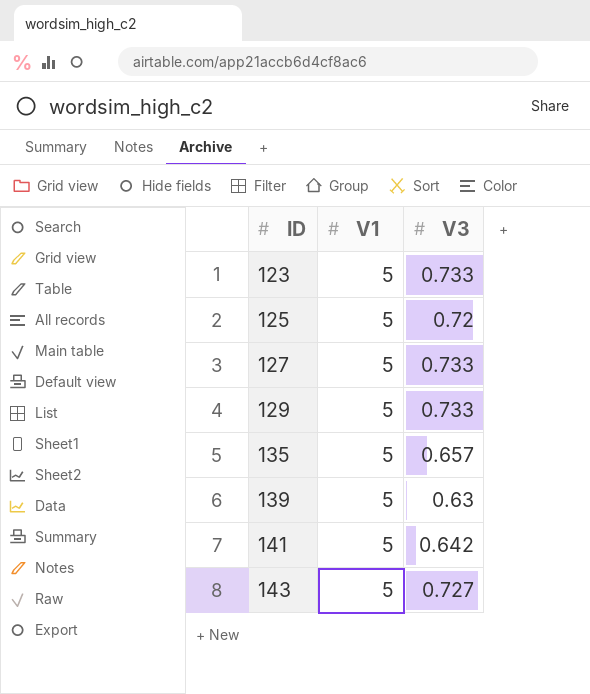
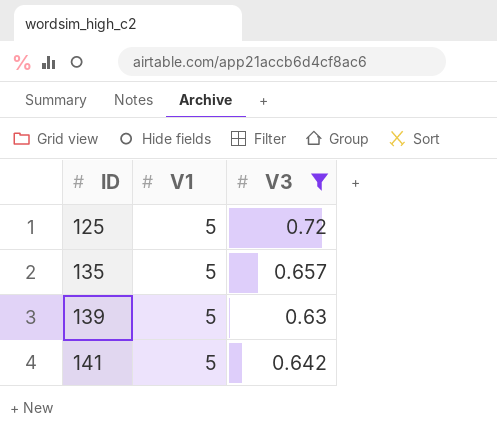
filter: none -> V3 <= 0.72

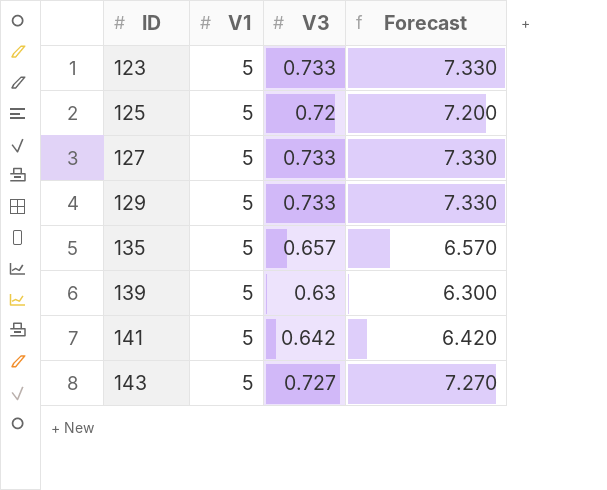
filter: V3 <= 0.72 -> none
column Forecast | formula: none -> [V3] * 10

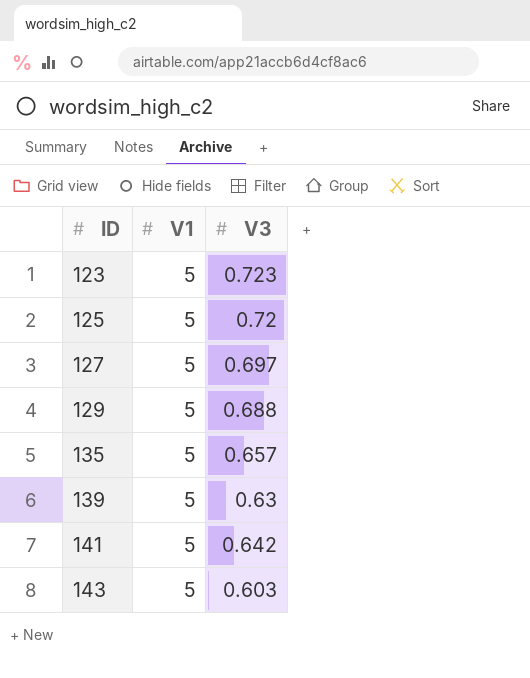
column Forecast | formula: [V3] * 10 -> none
123 | V3: 0.733 -> 0.723
127 | V3: 0.733 -> 0.697
129 | V3: 0.733 -> 0.688
143 | V3: 0.727 -> 0.603

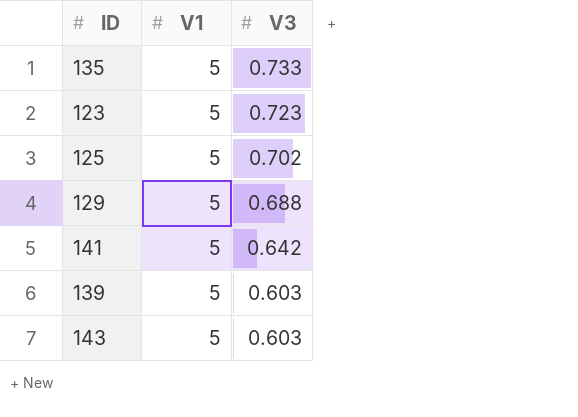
row order: ID ascending -> V3 descending
row 127: 5 | 0.697 -> none
135 | V3: 0.657 -> 0.733
125 | V3: 0.72 -> 0.702
139 | V3: 0.63 -> 0.603

